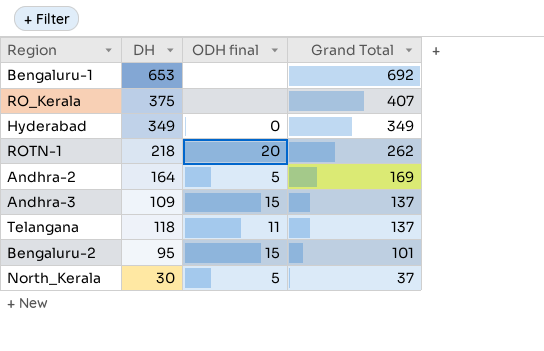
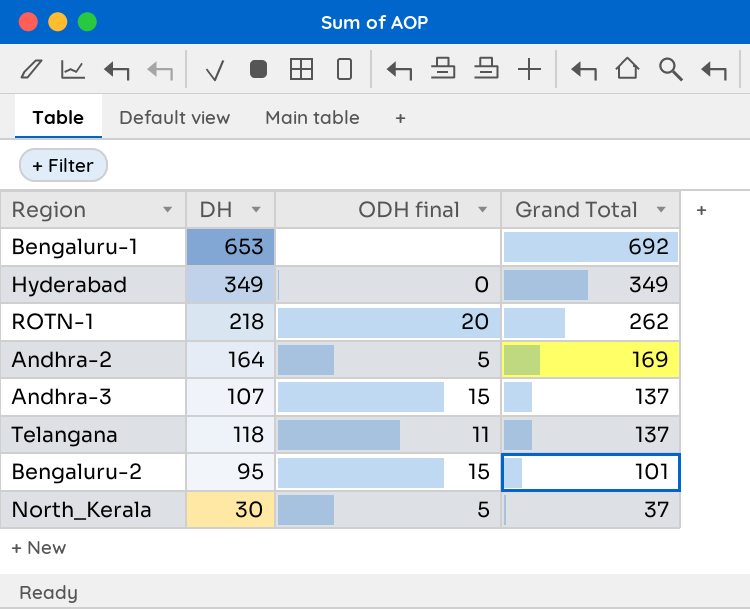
row RO_Kerala: 375 | none | 407 -> none
Andhra-3 | DH: 109 -> 107

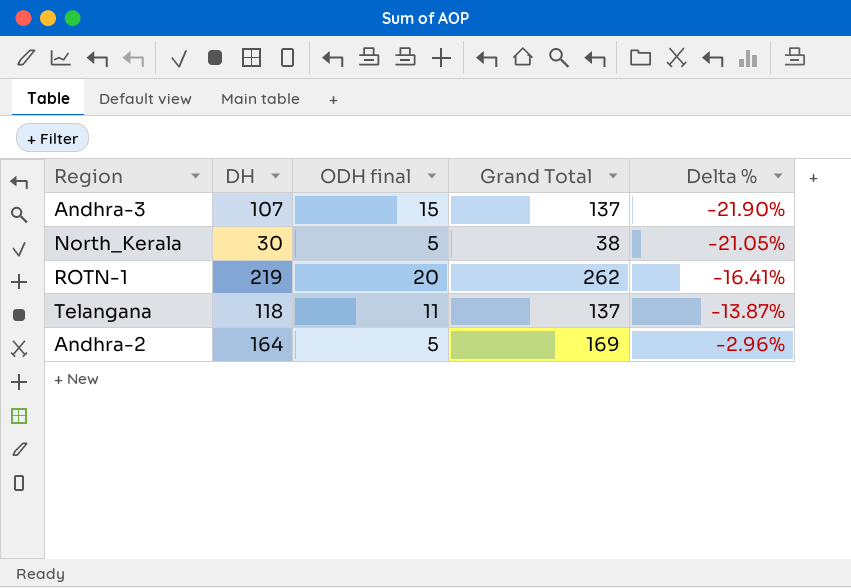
row order: Grand Total descending -> Delta % ascending
column Delta % | formula: none -> ([DH] - [Grand Total]) / [Grand Total]
row Bengaluru-1: 653 | none | 692 -> none
row Hyderabad: 349 | 0 | 349 -> none
row Bengaluru-2: 95 | 15 | 101 -> none
North_Kerala | Grand Total: 37 -> 38
ROTN-1 | DH: 218 -> 219

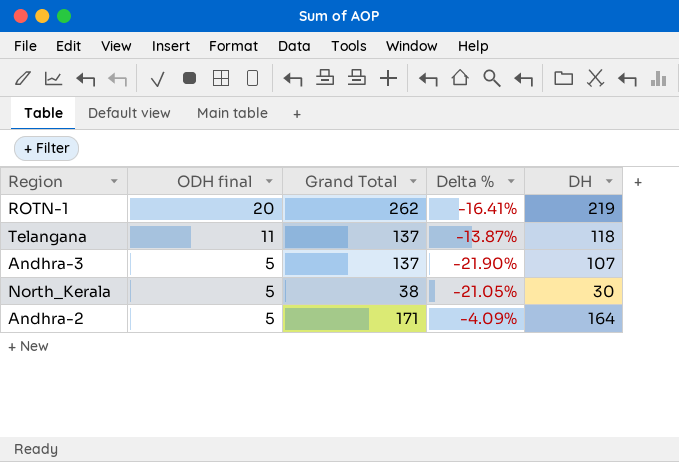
row order: Delta % ascending -> ODH final descending
column DH | position: 2 -> 5
Andhra-3 | ODH final: 15 -> 5
Andhra-2 | Grand Total: 169 -> 171
Andhra-2 | Delta %: -2.96% -> -4.09%

